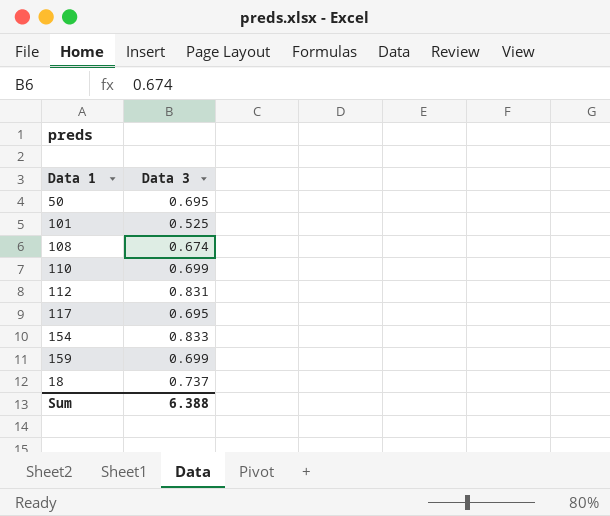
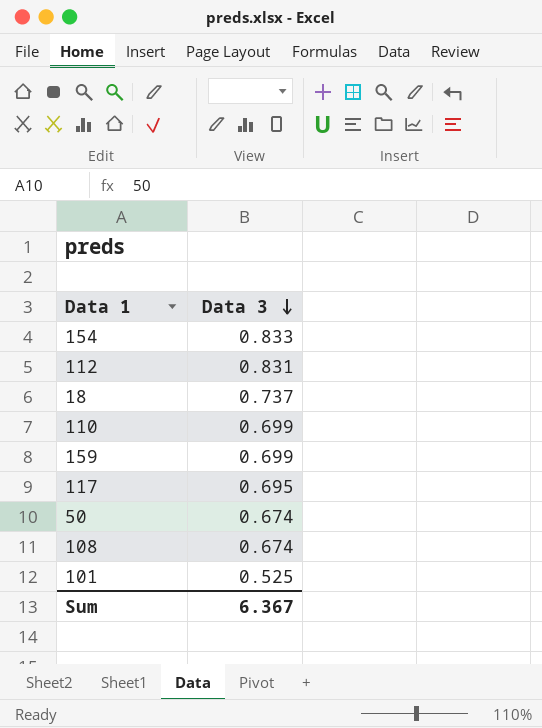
row order: none -> Data 3 descending
50 | Data 3: 0.695 -> 0.674
Sum | Data 3: 6.388 -> 6.367

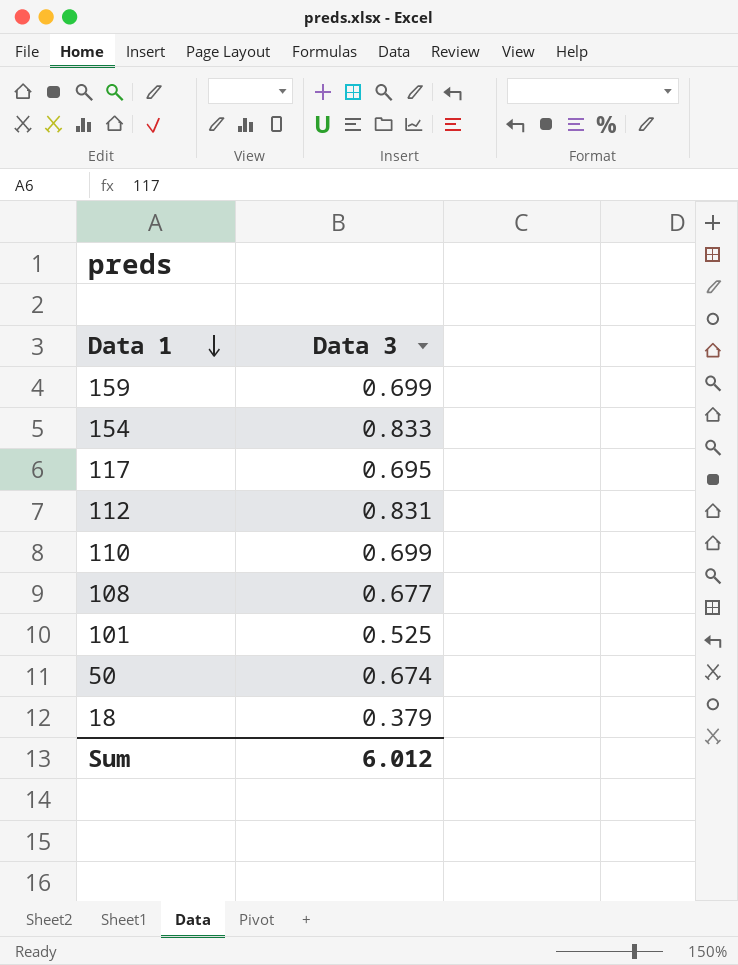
row order: Data 3 descending -> Data 1 descending
108 | Data 3: 0.674 -> 0.677
18 | Data 3: 0.737 -> 0.379
Sum | Data 3: 6.367 -> 6.012

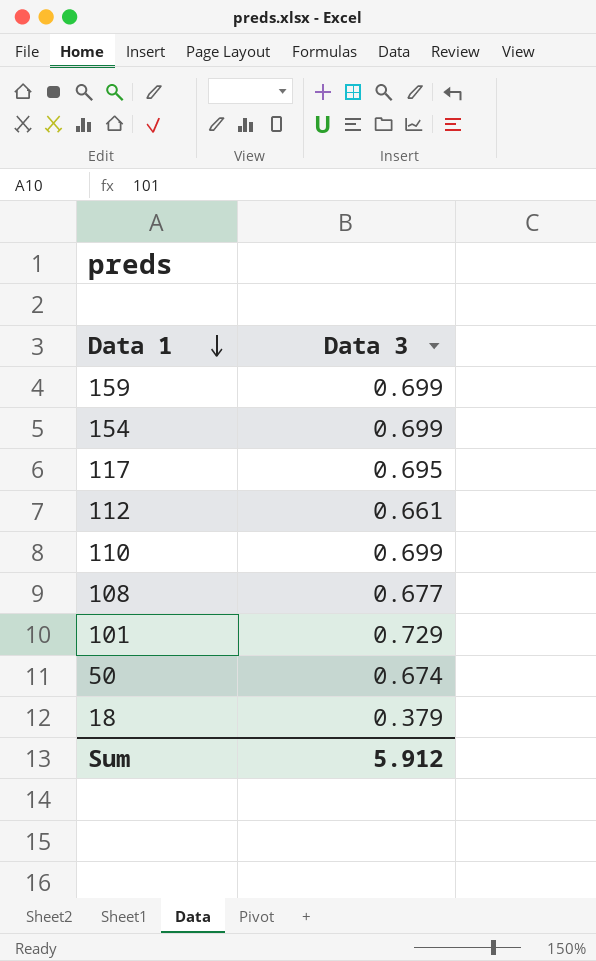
154 | Data 3: 0.833 -> 0.699
112 | Data 3: 0.831 -> 0.661
101 | Data 3: 0.525 -> 0.729
Sum | Data 3: 6.012 -> 5.912

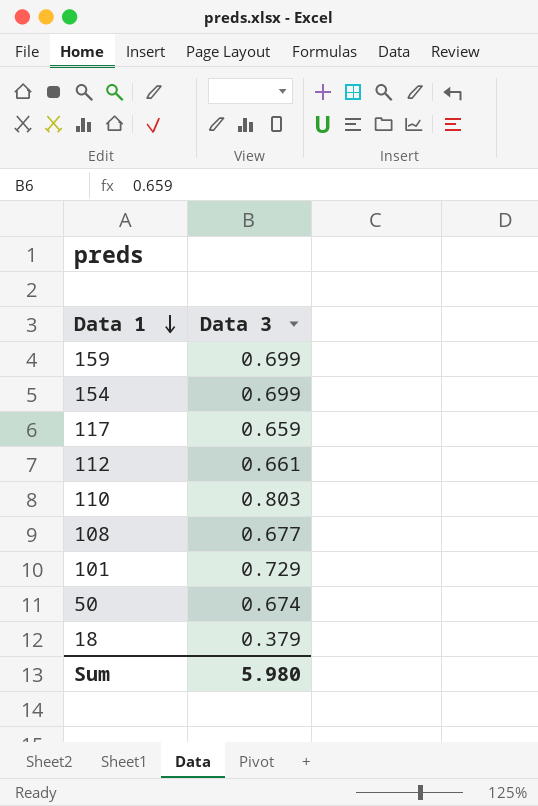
117 | Data 3: 0.695 -> 0.659
110 | Data 3: 0.699 -> 0.803
Sum | Data 3: 5.912 -> 5.980

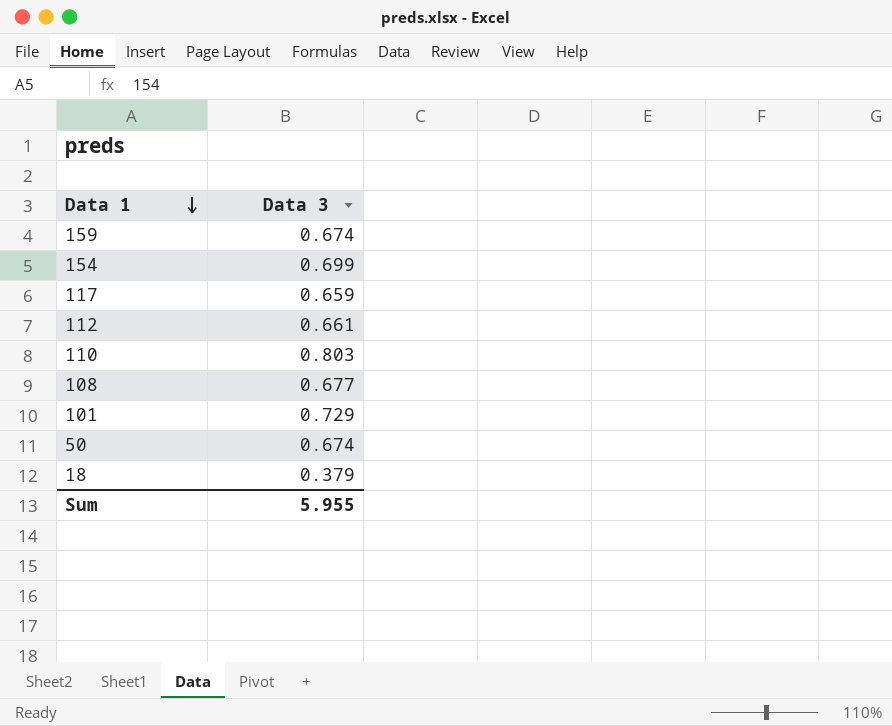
159 | Data 3: 0.699 -> 0.674
Sum | Data 3: 5.980 -> 5.955

